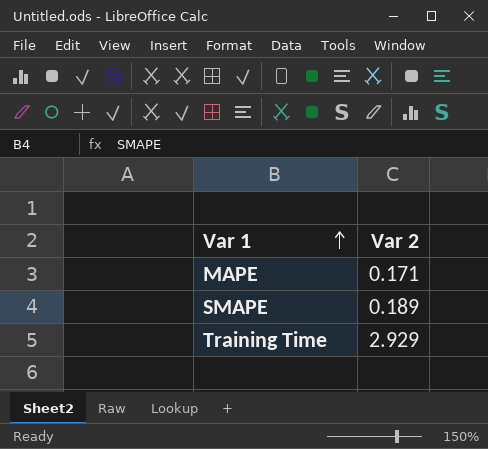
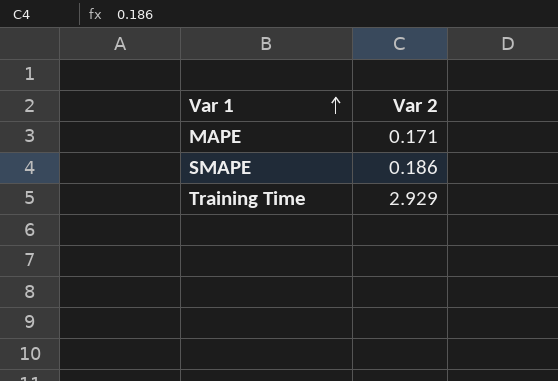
SMAPE | Var 2: 0.189 -> 0.186

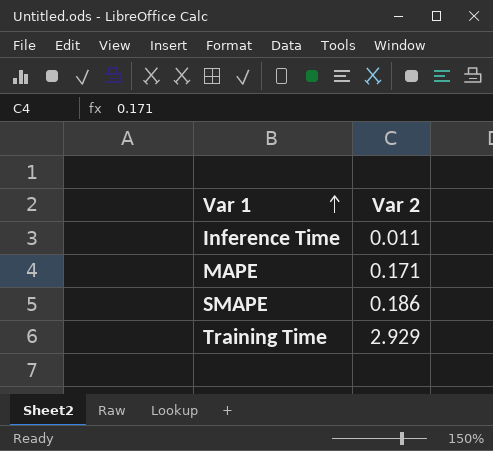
row Inference Time: none -> 0.011

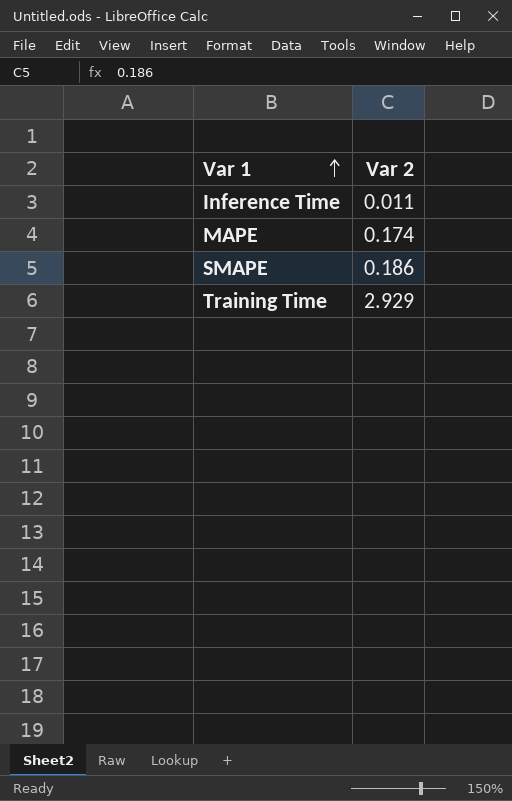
MAPE | Var 2: 0.171 -> 0.174

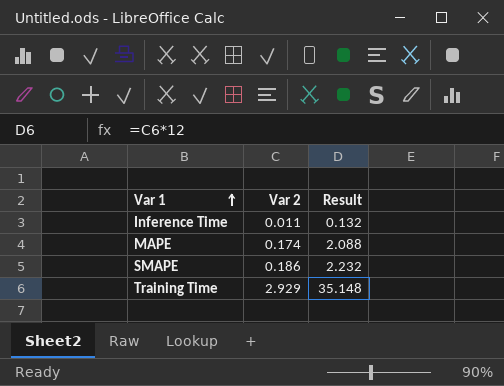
column Result | formula: none -> [Var 2] * 12

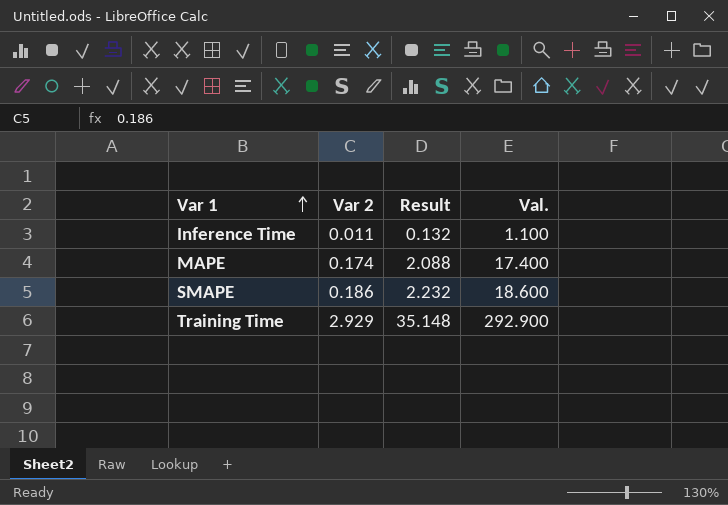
column Val. | formula: none -> [Var 2] * 100

